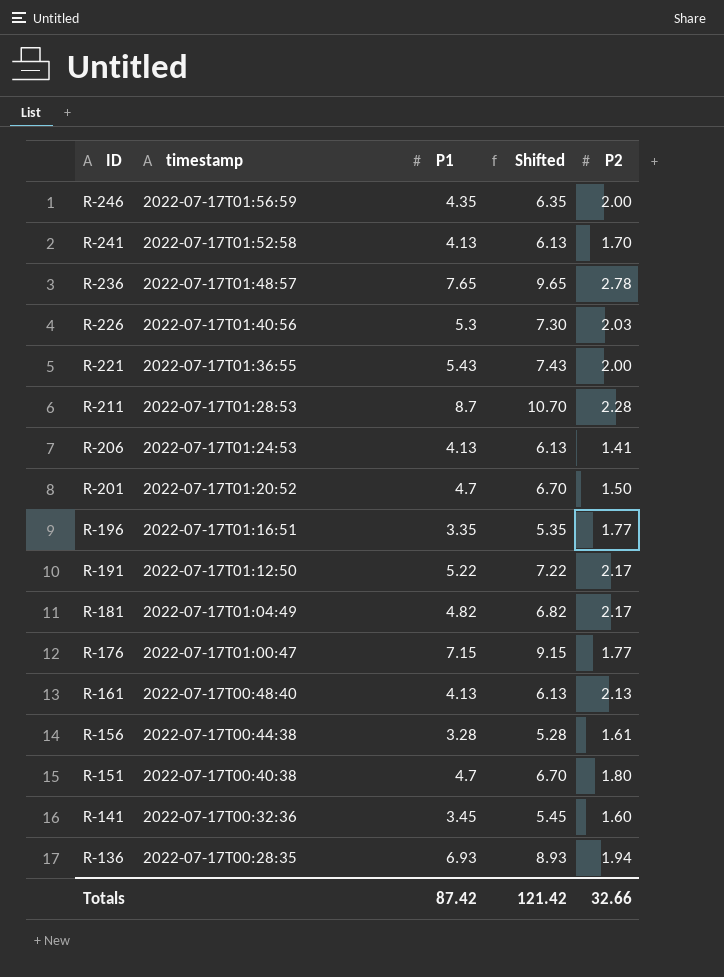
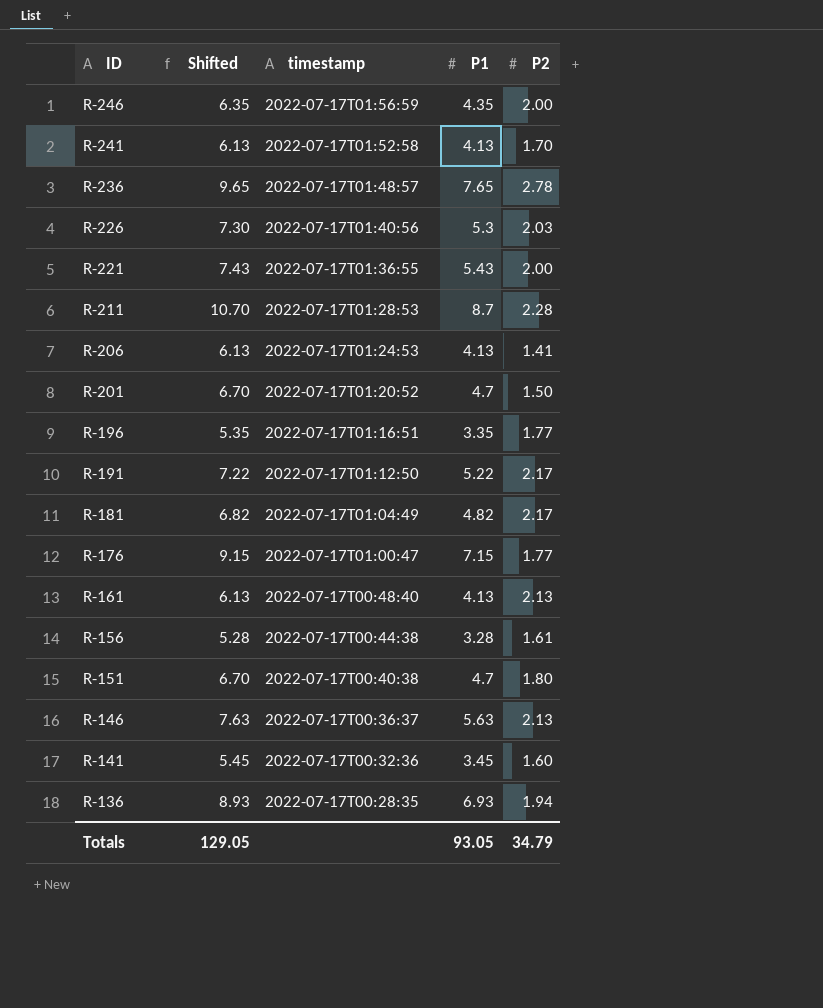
column Shifted | position: 4 -> 2
row R-146: none -> 7.63 | 2022-07-17T00:36:37 | 5.63 | 2.13
Totals | Shifted: 121.42 -> 129.05
Totals | P1: 87.42 -> 93.05
Totals | P2: 32.66 -> 34.79

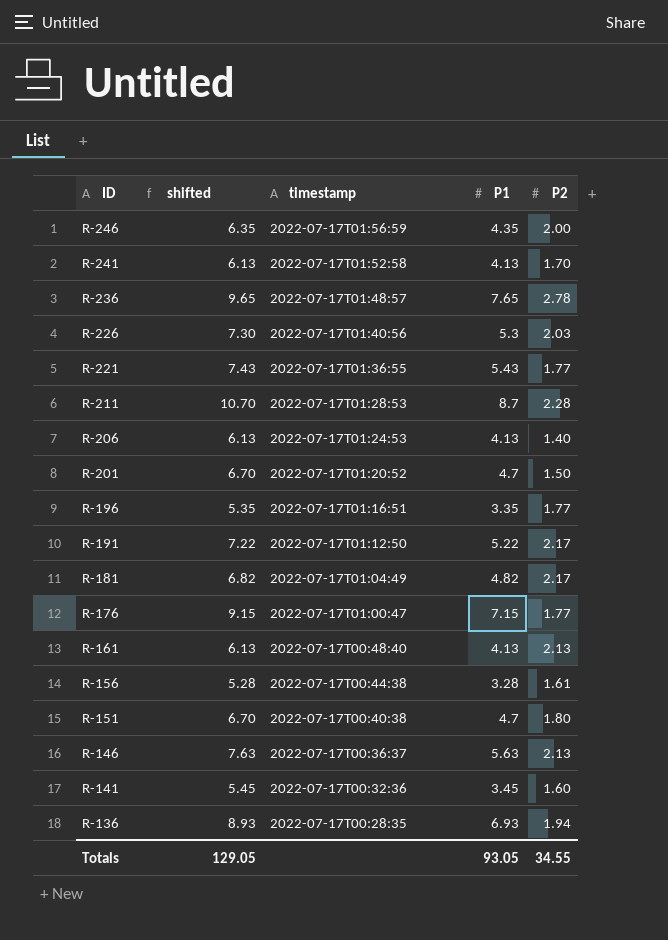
column name: Shifted -> shifted
R-221 | P2: 2.00 -> 1.77
R-206 | P2: 1.41 -> 1.40
Totals | P2: 34.79 -> 34.55

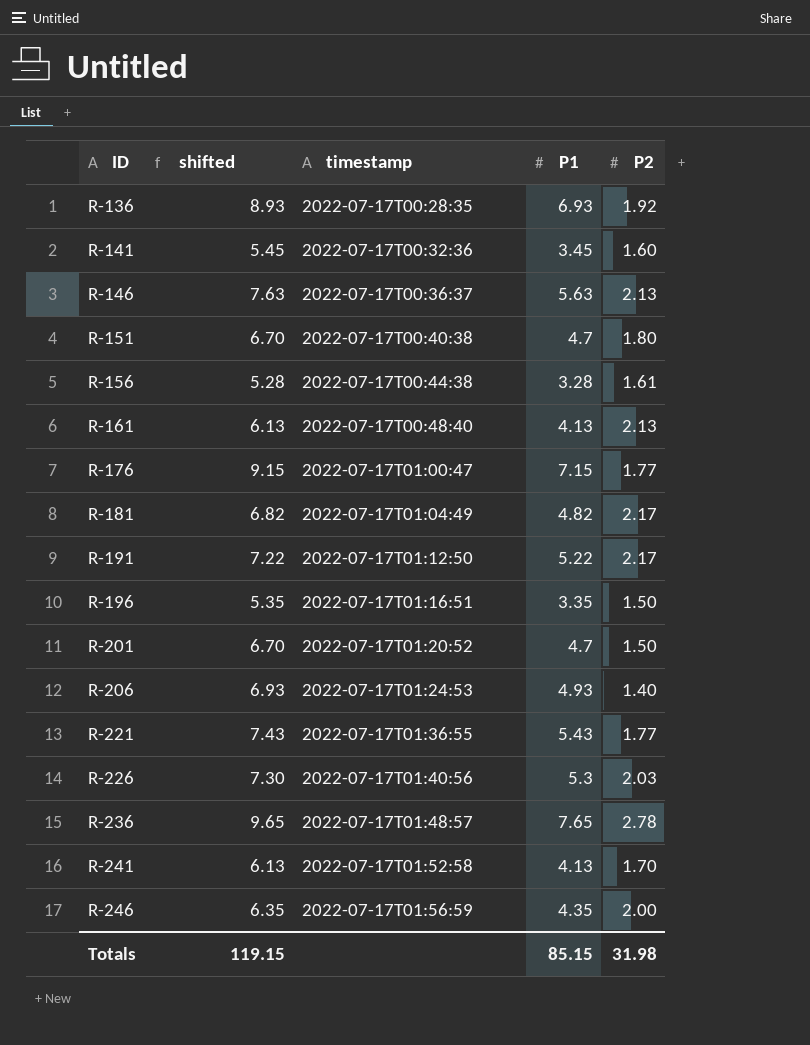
row order: ID descending -> ID ascending
row R-211: 10.70 | 2022-07-17T01:28:53 | 8.7 | 2.28 -> none
R-136 | P2: 1.94 -> 1.92
R-196 | P2: 1.77 -> 1.50
R-206 | shifted: 6.13 -> 6.93
R-206 | P1: 4.13 -> 4.93
Totals | shifted: 129.05 -> 119.15
Totals | P1: 93.05 -> 85.15
Totals | P2: 34.55 -> 31.98

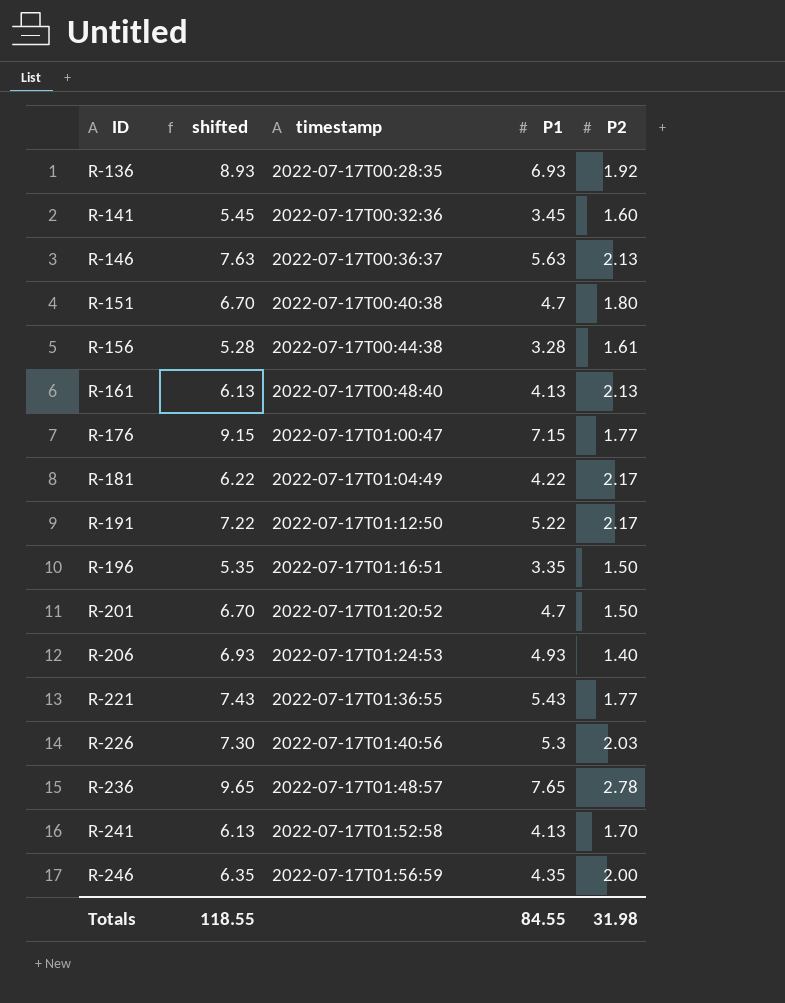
R-181 | shifted: 6.82 -> 6.22
R-181 | P1: 4.82 -> 4.22
Totals | shifted: 119.15 -> 118.55
Totals | P1: 85.15 -> 84.55

